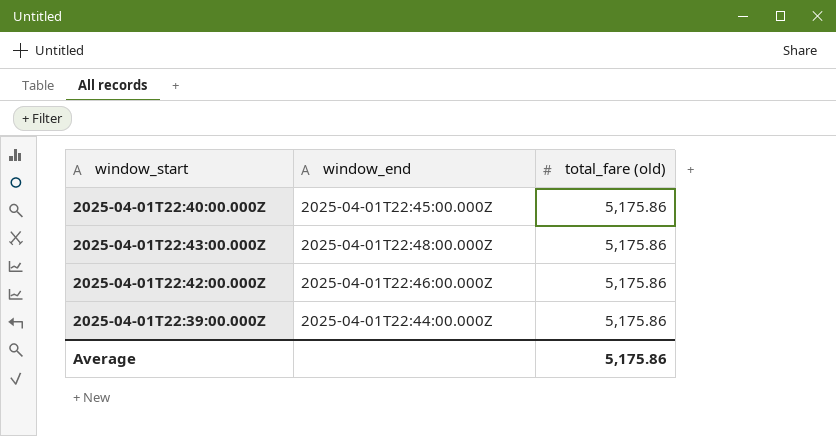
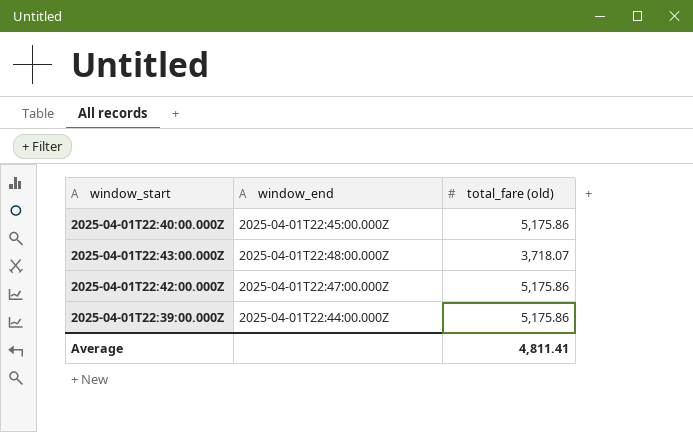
2025-04-01T22:43:00.000Z | total_fare (old): 5,175.86 -> 3,718.07
2025-04-01T22:42:00.000Z | window_end: 2025-04-01T22:46:00.000Z -> 2025-04-01T22:47:00.000Z
Average | total_fare (old): 5,175.86 -> 4,811.41

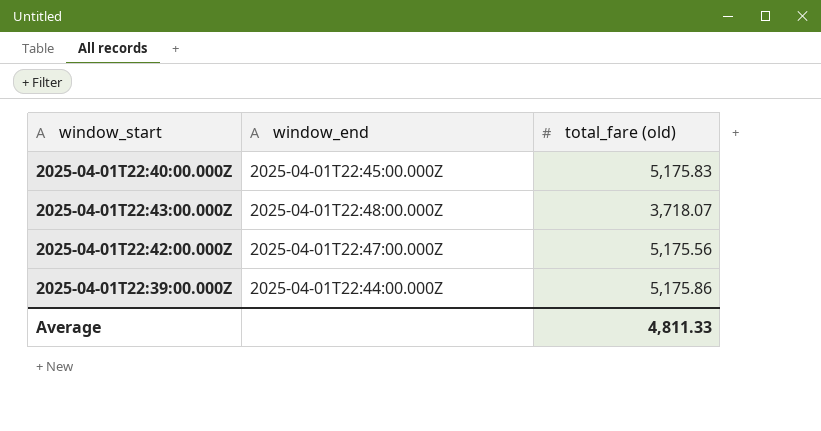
2025-04-01T22:40:00.000Z | total_fare (old): 5,175.86 -> 5,175.83
2025-04-01T22:42:00.000Z | total_fare (old): 5,175.86 -> 5,175.56
Average | total_fare (old): 4,811.41 -> 4,811.33

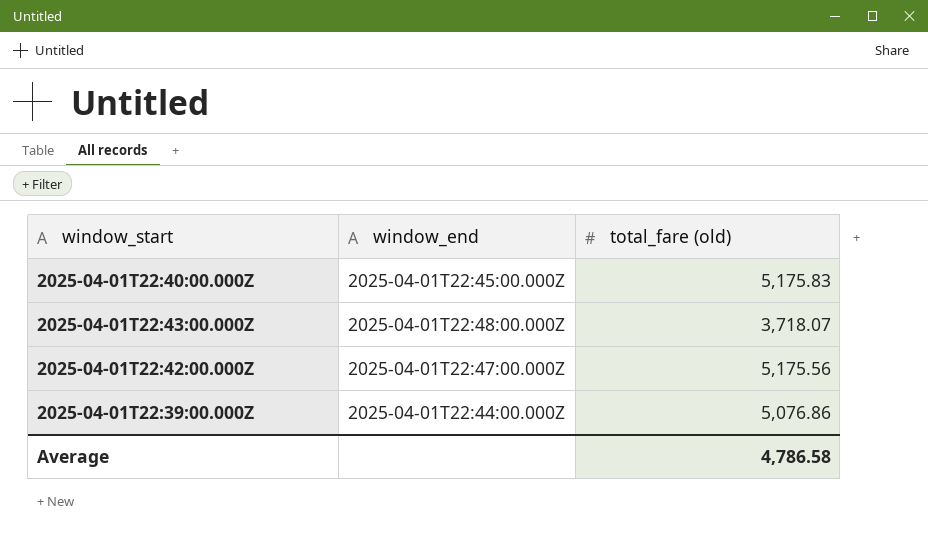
2025-04-01T22:39:00.000Z | total_fare (old): 5,175.86 -> 5,076.86
Average | total_fare (old): 4,811.33 -> 4,786.58

